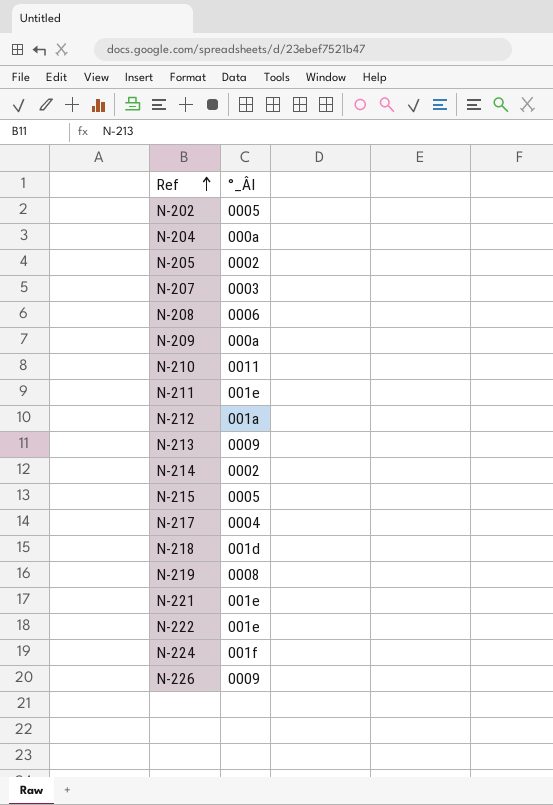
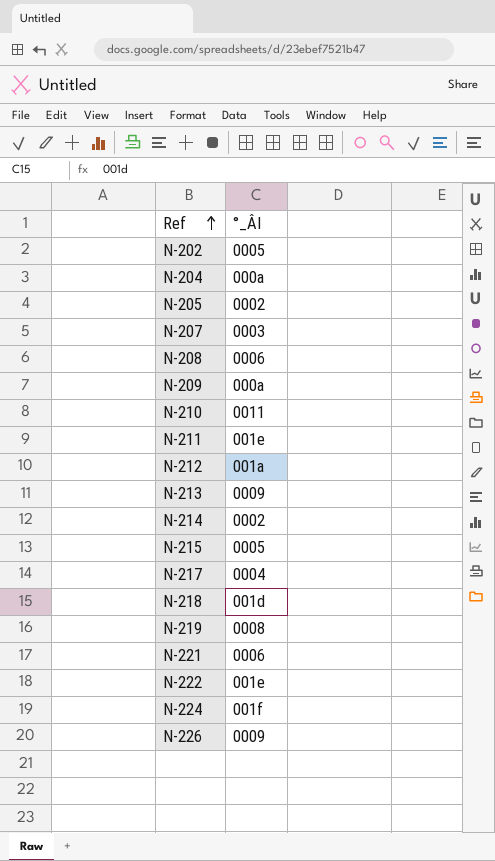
N-221 | °_ÂI: 001e -> 0006

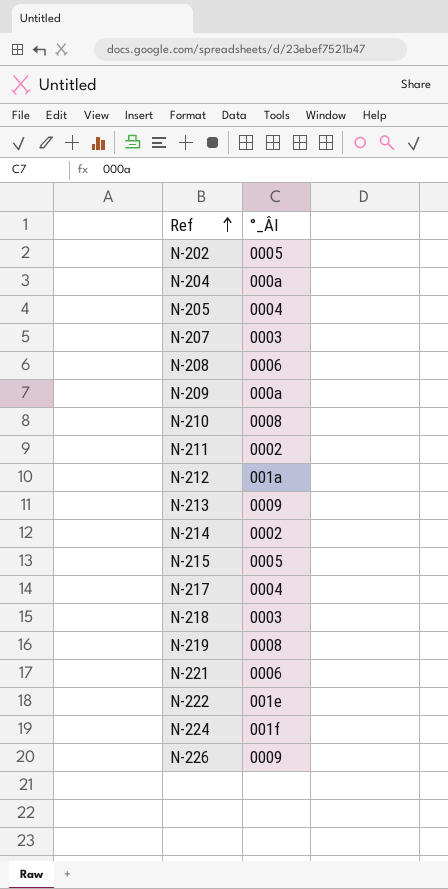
N-205 | °_ÂI: 0002 -> 0004
N-210 | °_ÂI: 0011 -> 0008
N-211 | °_ÂI: 001e -> 0002
N-218 | °_ÂI: 001d -> 0003

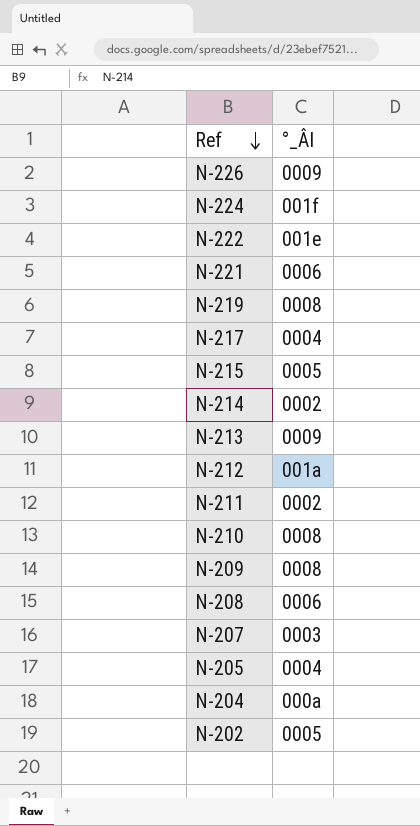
row order: Ref ascending -> Ref descending
row N-218: 0003 -> none
N-209 | °_ÂI: 000a -> 0008

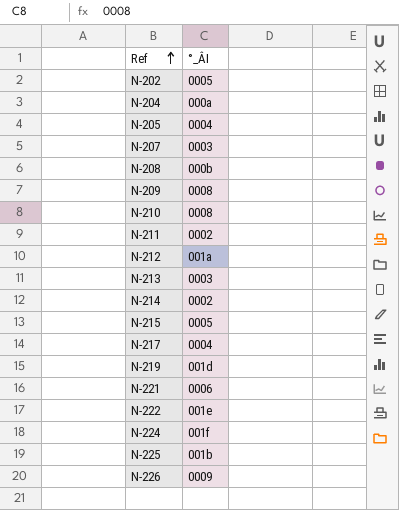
row order: Ref descending -> Ref ascending
N-208 | °_ÂI: 0006 -> 000b
N-213 | °_ÂI: 0009 -> 0003
N-219 | °_ÂI: 0008 -> 001d
row N-225: none -> 001b

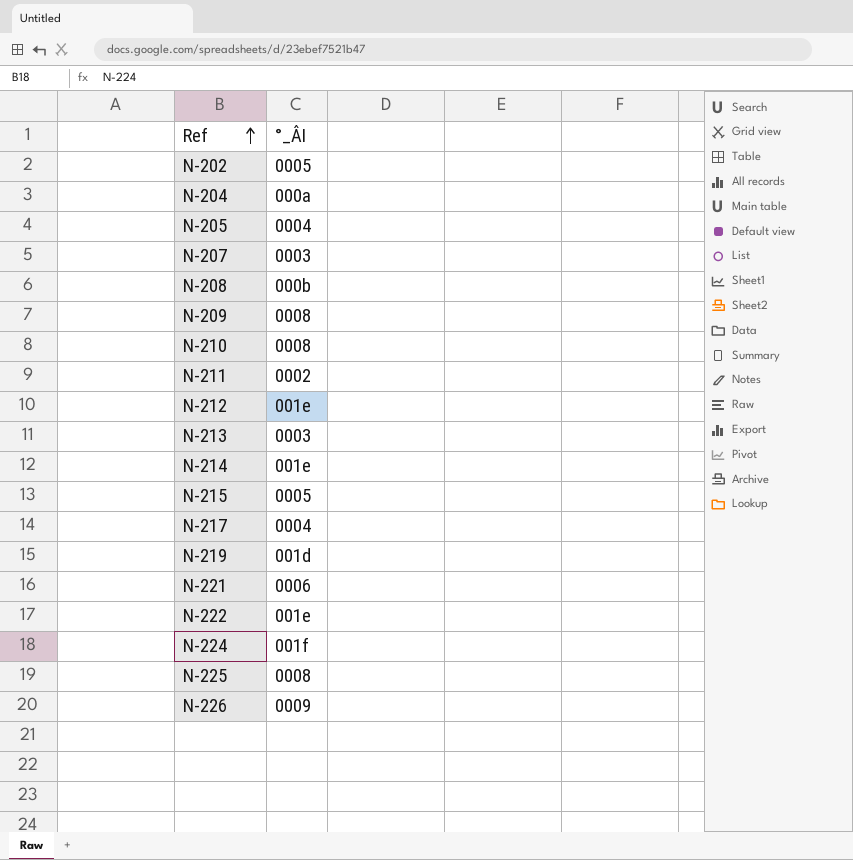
N-212 | °_ÂI: 001a -> 001e
N-214 | °_ÂI: 0002 -> 001e
N-225 | °_ÂI: 001b -> 0008

